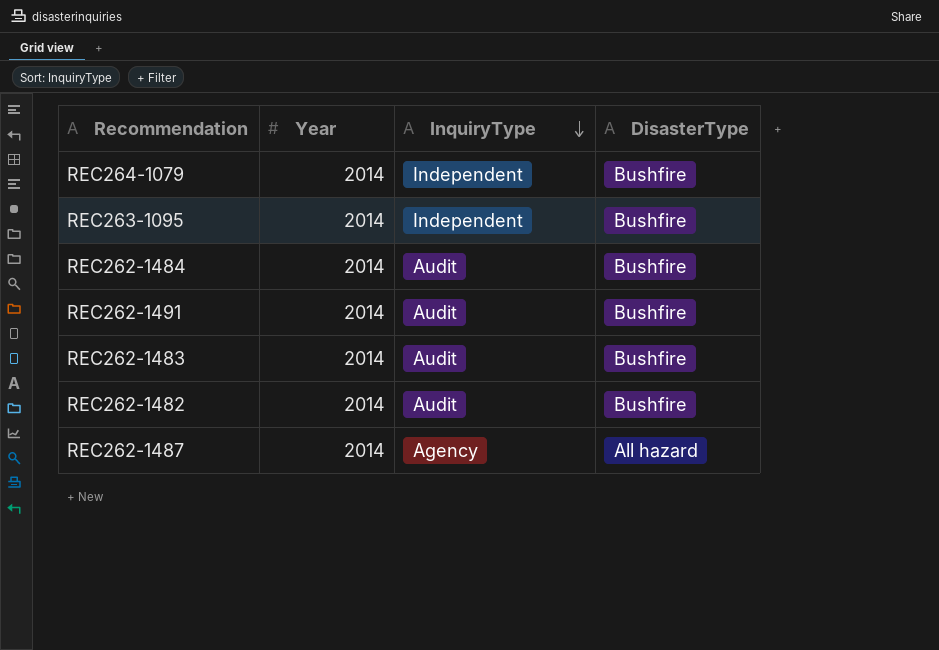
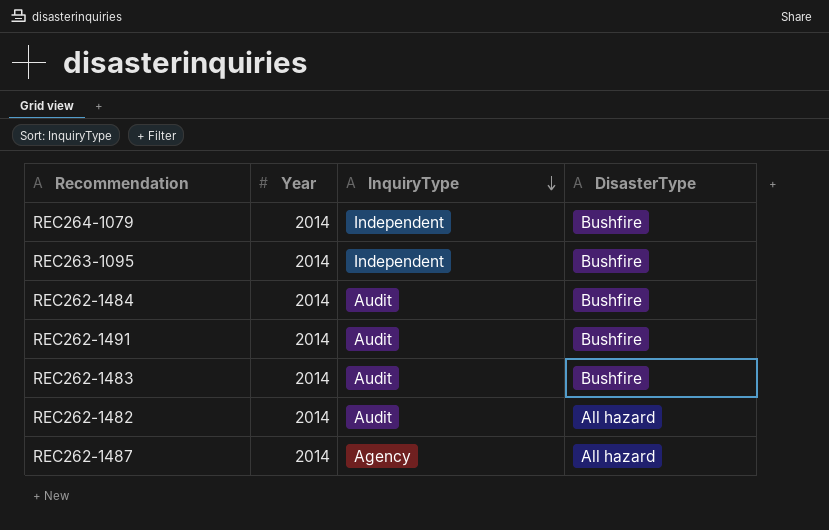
REC262-1482 | DisasterType: Bushfire -> All hazard

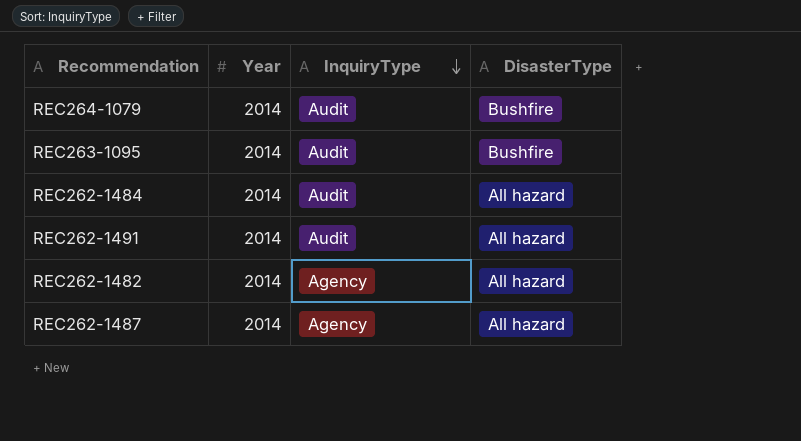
row REC262-1483: 2014 | Audit | Bushfire -> none
REC264-1079 | InquiryType: Independent -> Audit
REC263-1095 | InquiryType: Independent -> Audit
REC262-1484 | DisasterType: Bushfire -> All hazard
REC262-1491 | DisasterType: Bushfire -> All hazard
REC262-1482 | InquiryType: Audit -> Agency

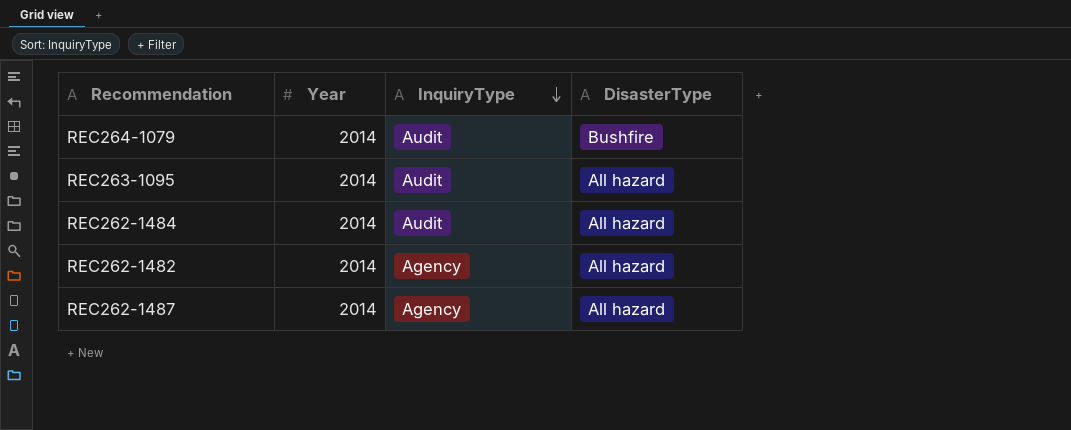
row REC262-1491: 2014 | Audit | All hazard -> none
REC263-1095 | DisasterType: Bushfire -> All hazard

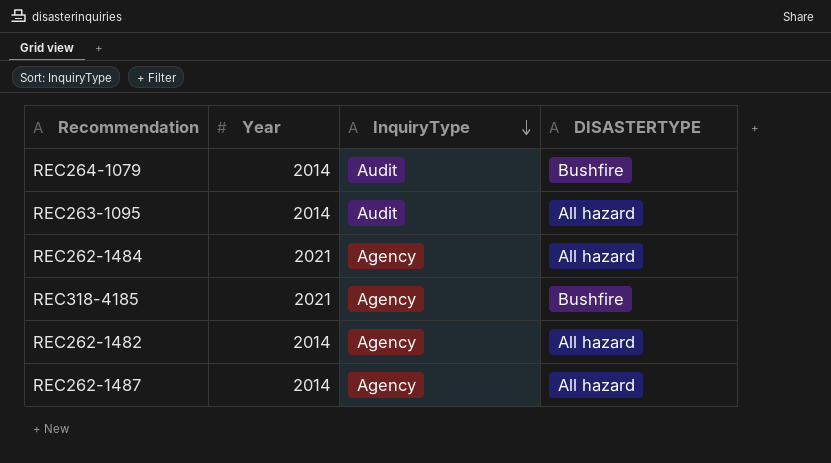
column name: DisasterType -> DISASTERTYPE
REC262-1484 | Year: 2014 -> 2021
REC262-1484 | InquiryType: Audit -> Agency
row REC318-4185: none -> 2021 | Agency | Bushfire

